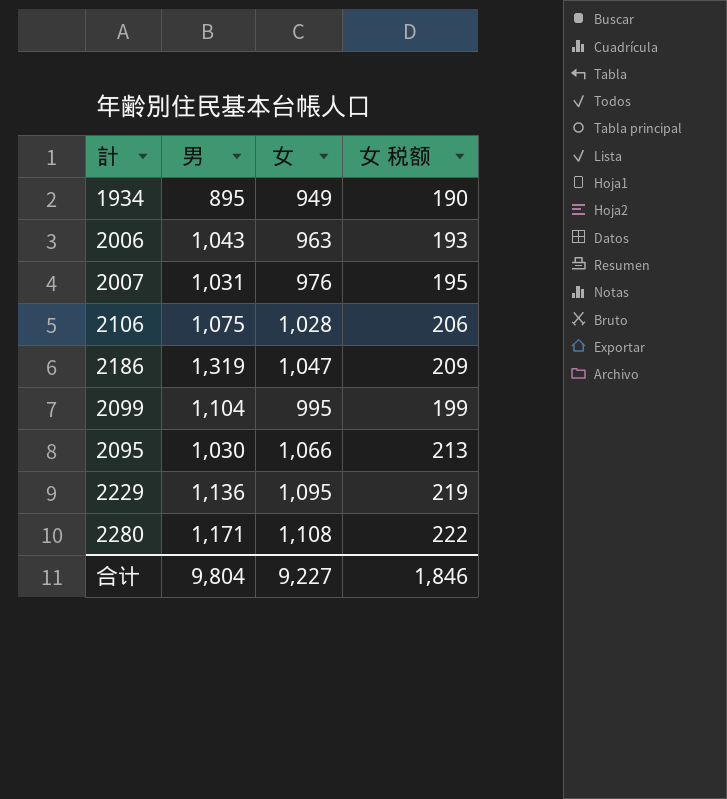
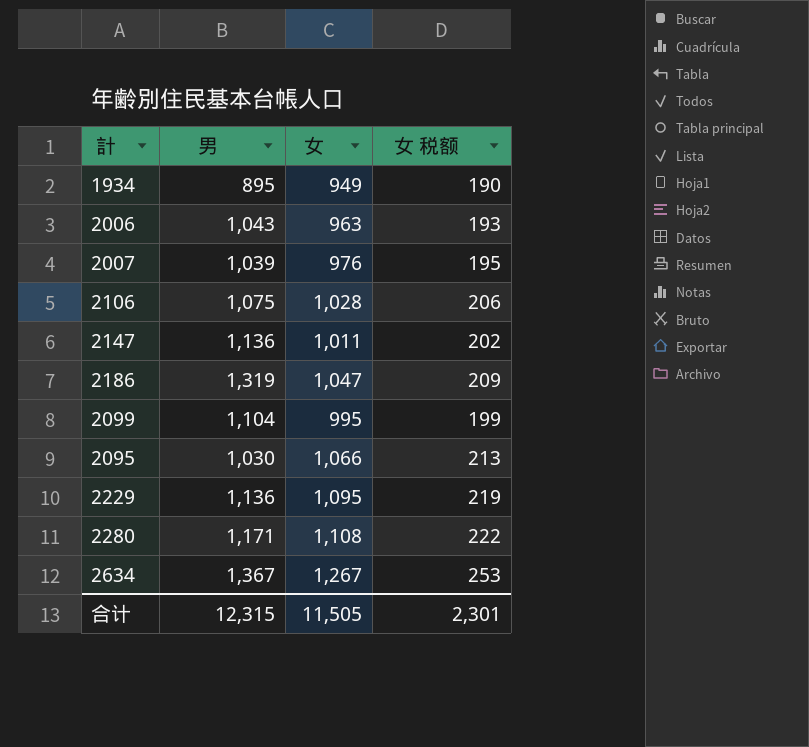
2007 | 男: 1,031 -> 1,039
row 2147: none -> 1,136 | 1,011 | 202
row 2634: none -> 1,367 | 1,267 | 253
合计 | 男: 9,804 -> 12,315
合计 | 女: 9,227 -> 11,505
合计 | 女 税额: 1,846 -> 2,301

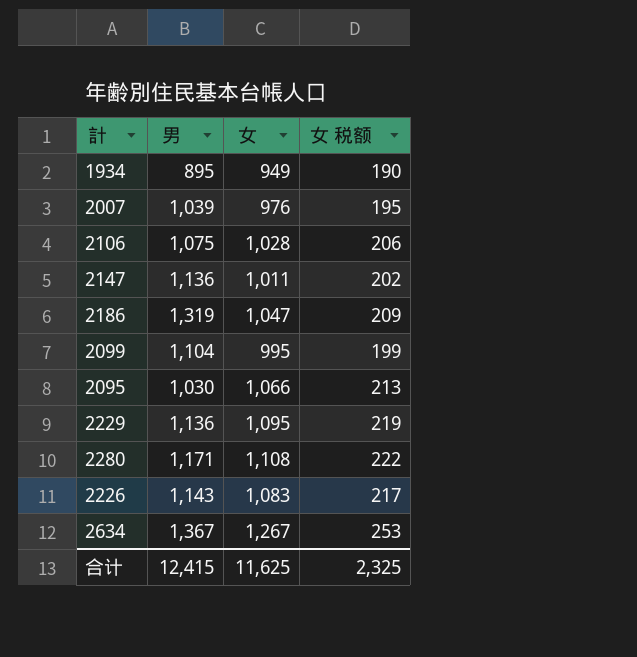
row 2006: 1,043 | 963 | 193 -> none
row 2226: none -> 1,143 | 1,083 | 217
合计 | 男: 12,315 -> 12,415
合计 | 女: 11,505 -> 11,625
合计 | 女 税额: 2,301 -> 2,325

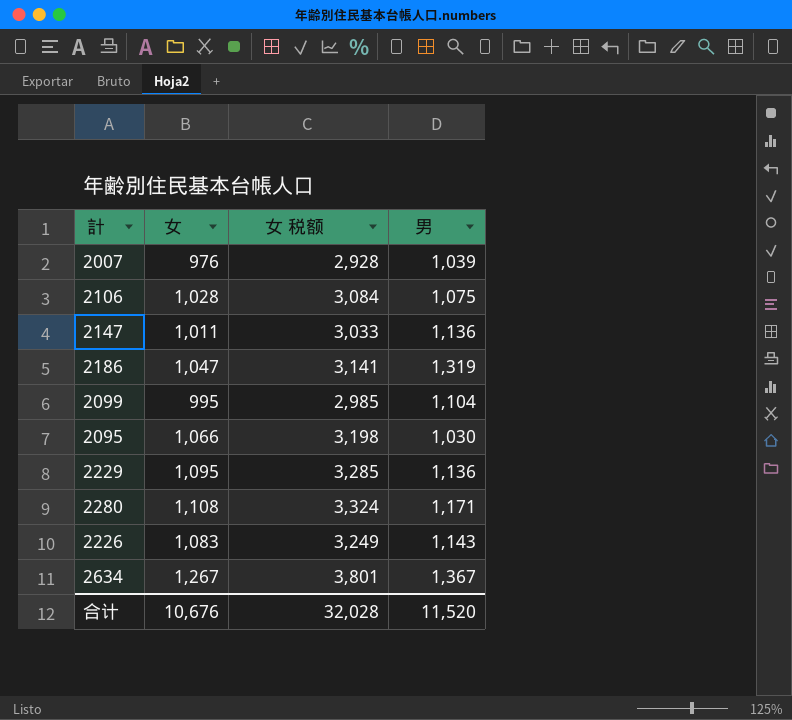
column 女 税额 | formula: [女] * 0.2 -> [女] * 3
column 男 | position: 2 -> 4
row 1934: 895 | 949 | 190 -> none
合计 | 女: 11,625 -> 10,676
合计 | 女 税额: 2,325 -> 32,028
合计 | 男: 12,415 -> 11,520

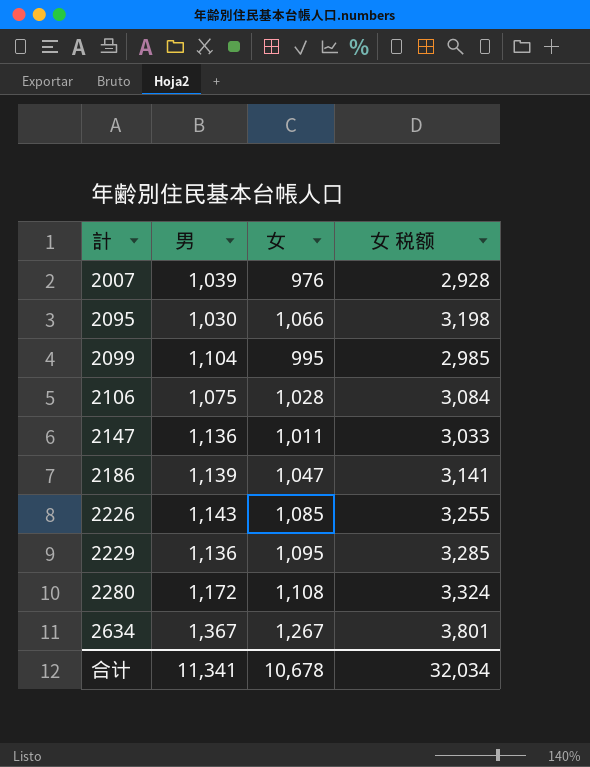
row order: none -> 計 ascending
column 男 | position: 4 -> 2
2186 | 男: 1,319 -> 1,139
2226 | 女: 1,083 -> 1,085
2226 | 女 税额: 3,249 -> 3,255
2280 | 男: 1,171 -> 1,172
合计 | 男: 11,520 -> 11,341
合计 | 女: 10,676 -> 10,678
合计 | 女 税额: 32,028 -> 32,034

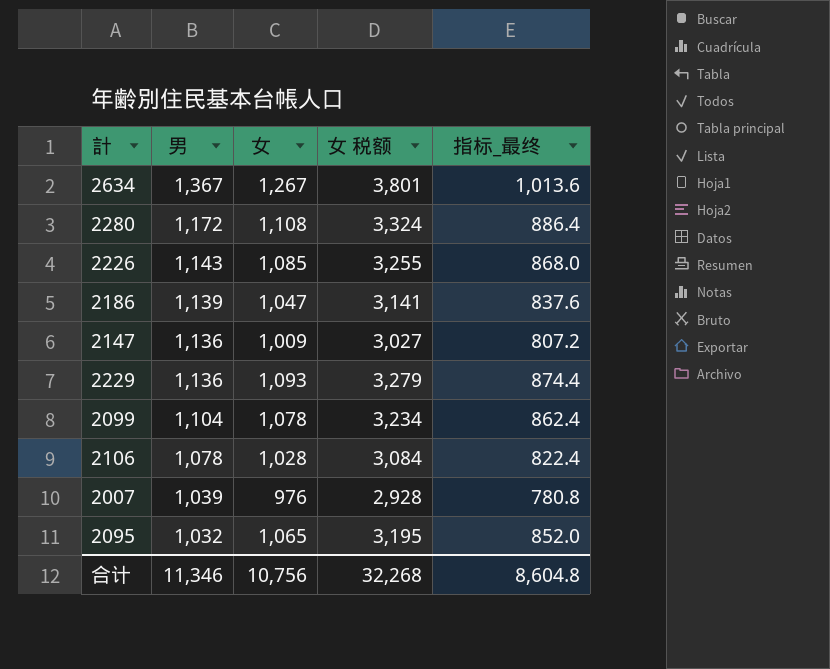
row order: 計 ascending -> 男 descending
column 指标_最终 | formula: none -> [女] * 0.8
2147 | 女: 1,011 -> 1,009
2147 | 女 税额: 3,033 -> 3,027
2229 | 女: 1,095 -> 1,093
2229 | 女 税额: 3,285 -> 3,279
2099 | 女: 995 -> 1,078
2099 | 女 税额: 2,985 -> 3,234
2106 | 男: 1,075 -> 1,078
2095 | 男: 1,030 -> 1,032
2095 | 女: 1,066 -> 1,065
2095 | 女 税额: 3,198 -> 3,195
合计 | 男: 11,341 -> 11,346
合计 | 女: 10,678 -> 10,756
合计 | 女 税额: 32,034 -> 32,268

